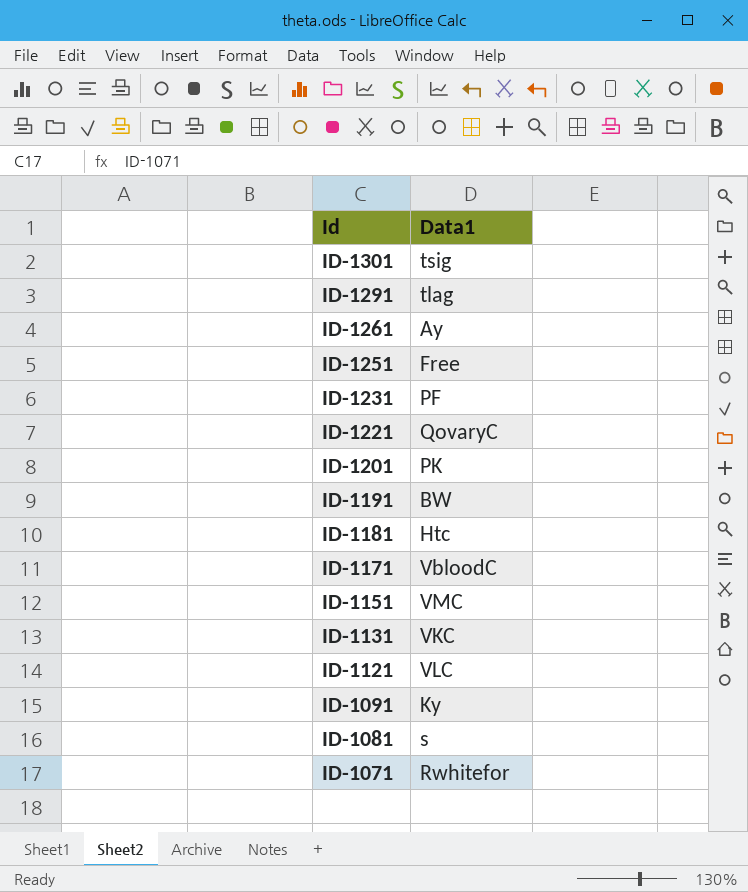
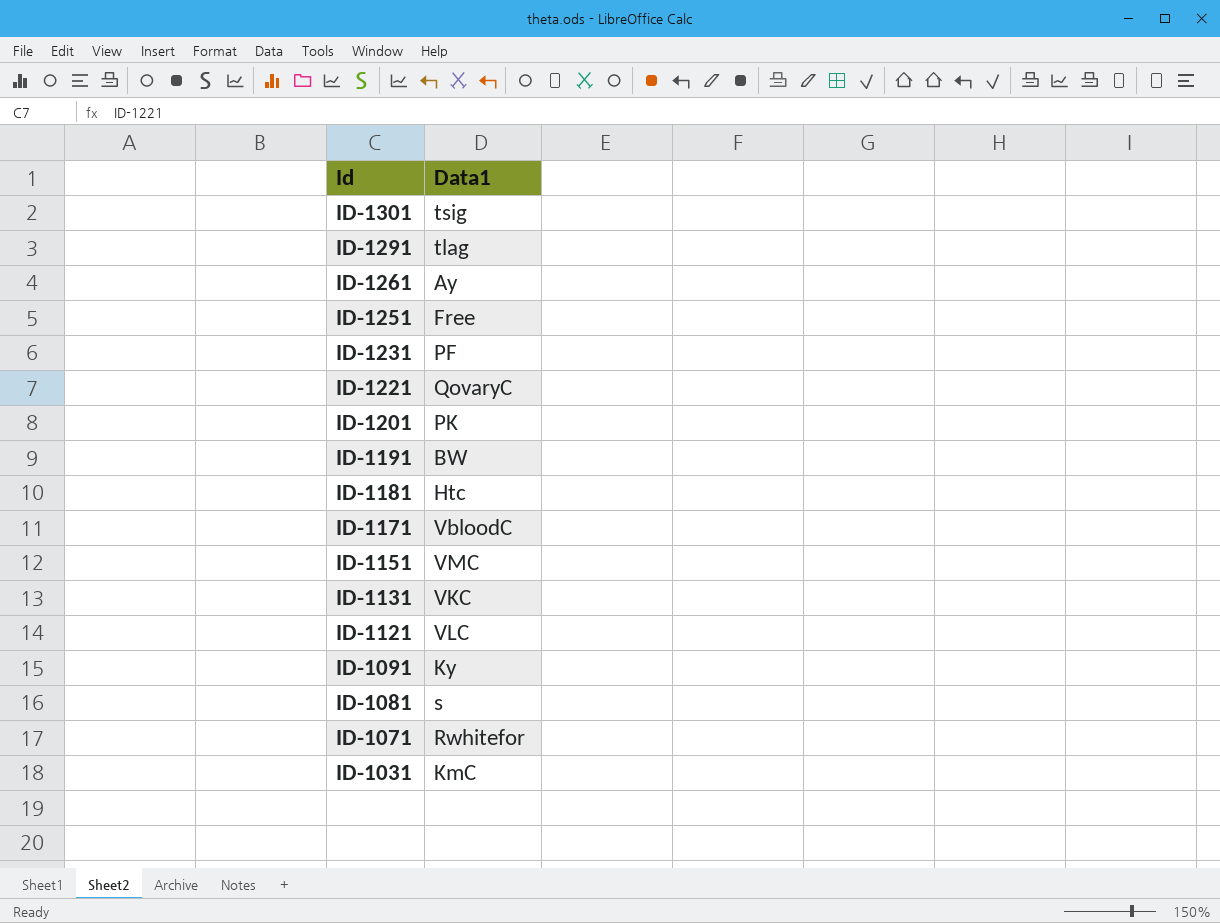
row ID-1031: none -> KmC

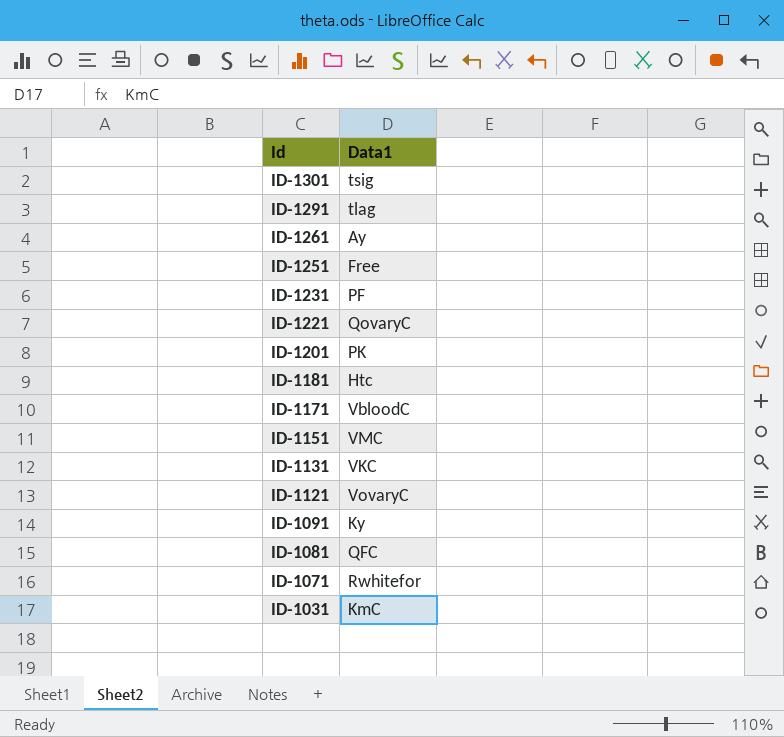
row ID-1191: BW -> none
ID-1121 | Data1: VLC -> VovaryC
ID-1081 | Data1: s -> QFC

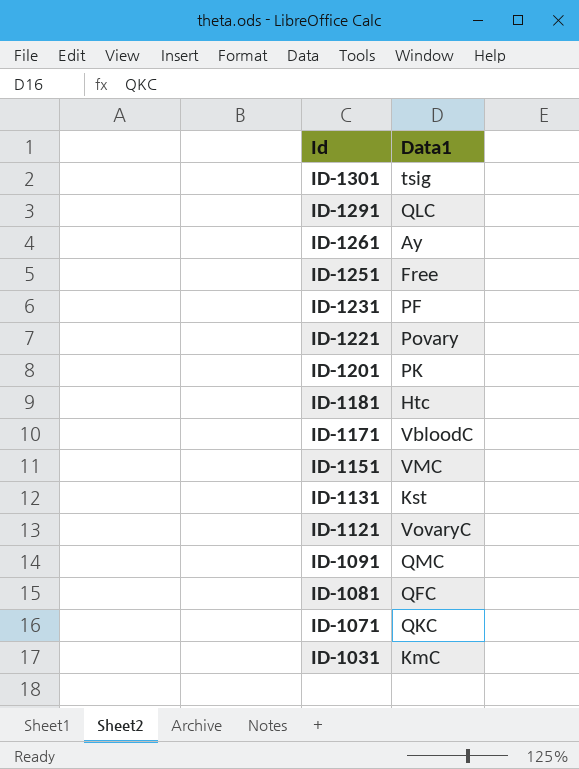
ID-1291 | Data1: tlag -> QLC
ID-1221 | Data1: QovaryC -> Povary
ID-1131 | Data1: VKC -> Kst
ID-1091 | Data1: Ky -> QMC
ID-1071 | Data1: Rwhitefor -> QKC

